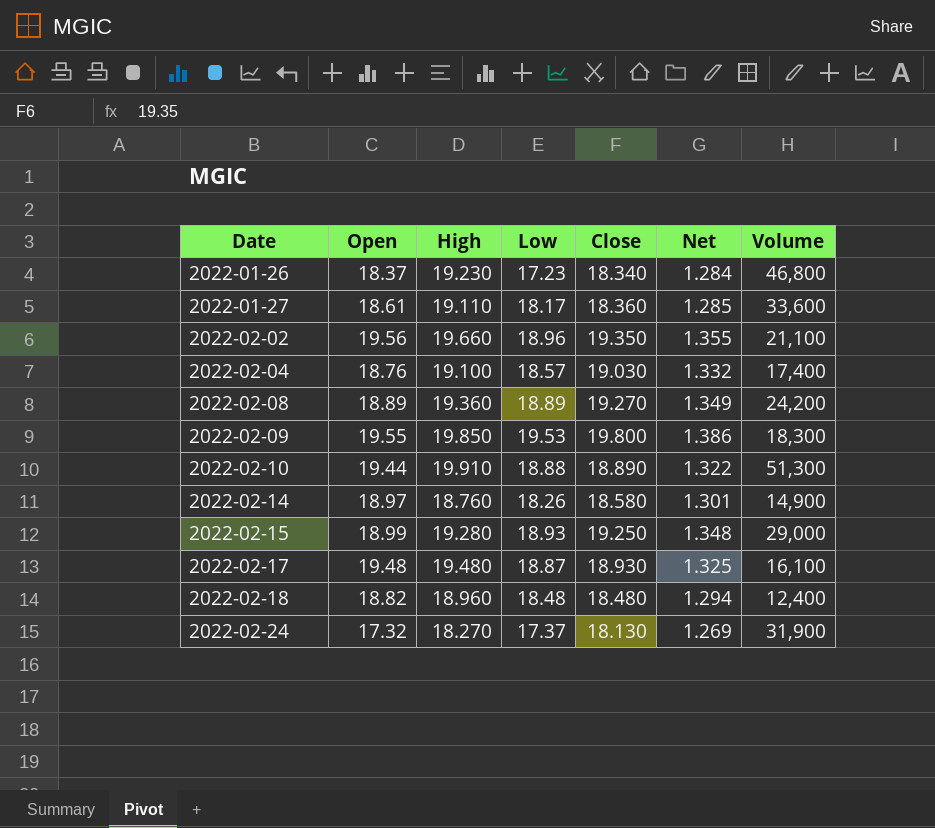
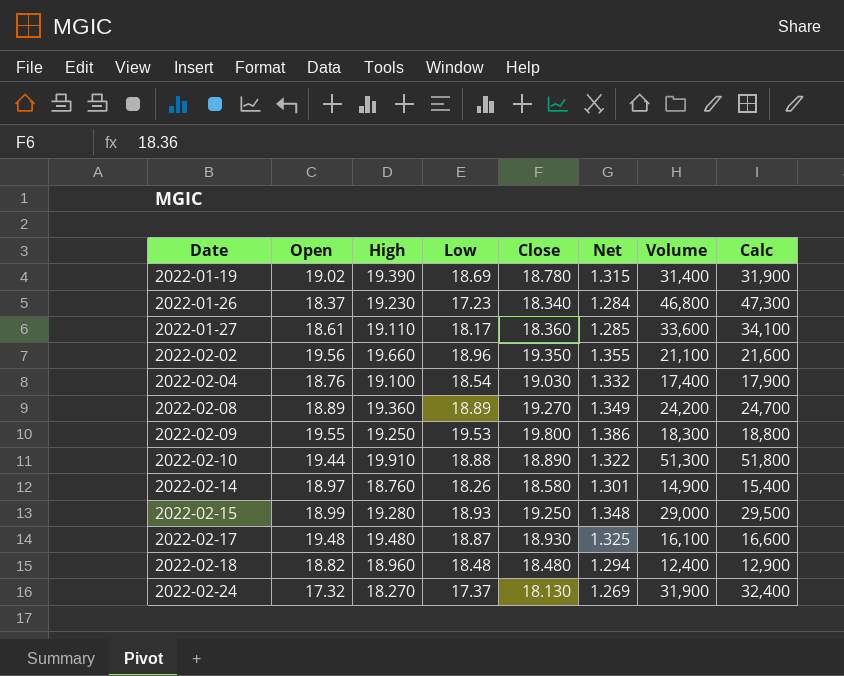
column Calc | formula: none -> [Volume] + 500
row 2022-01-19: none -> 19.02 | 19.390 | 18.69 | 18.780 | 1.315 | 31,400 | 31,900
2022-02-04 | Low: 18.57 -> 18.54
2022-02-09 | High: 19.850 -> 19.250

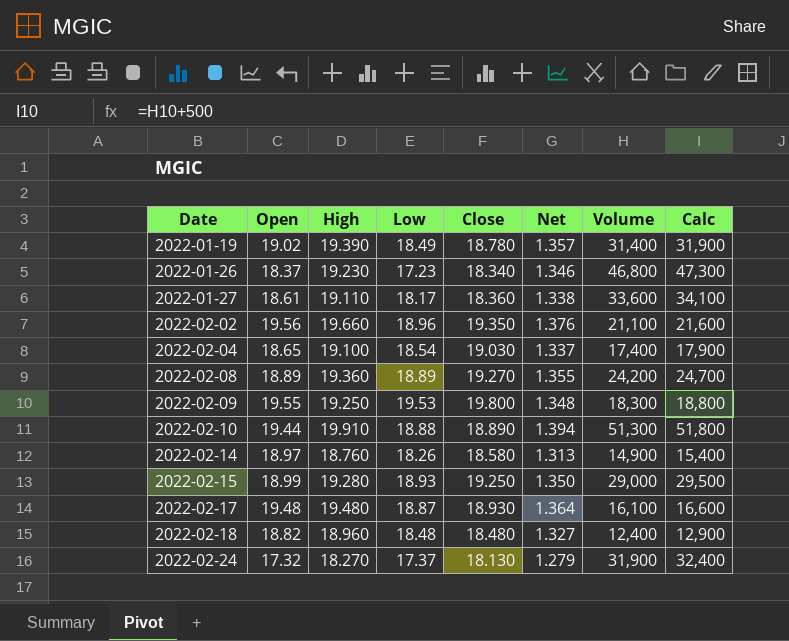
column Net | formula: [Close] * 0.07 -> [High] * 0.07
2022-01-19 | Low: 18.69 -> 18.49
2022-02-04 | Open: 18.76 -> 18.65

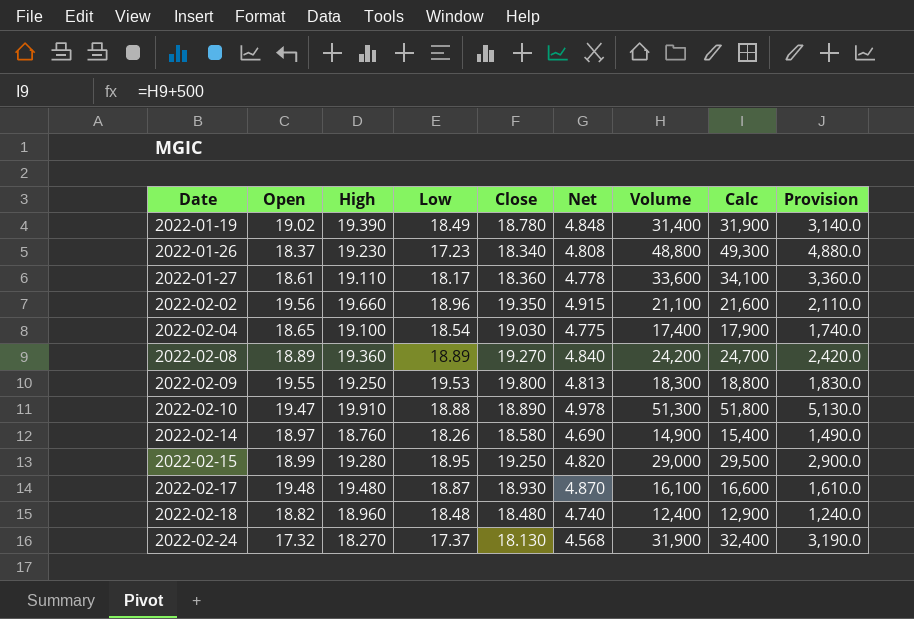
column Net | formula: [High] * 0.07 -> [High] * 0.25
column Provision | formula: none -> [Volume] * 0.1
2022-01-26 | Volume: 46,800 -> 48,800
2022-01-26 | Calc: 47,300 -> 49,300
2022-02-10 | Open: 19.44 -> 19.47
2022-02-15 | Low: 18.93 -> 18.95

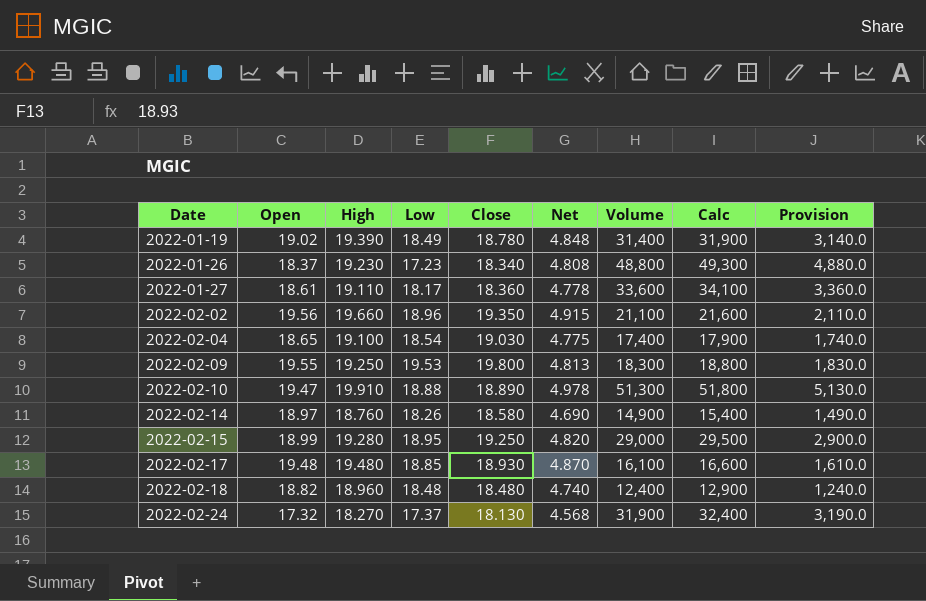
row 2022-02-08: 18.89 | 19.360 | 18.89 | 19.270 | 4.840 | 24,200 | 24,700 | 2,420.0 -> none
2022-02-17 | Low: 18.87 -> 18.85

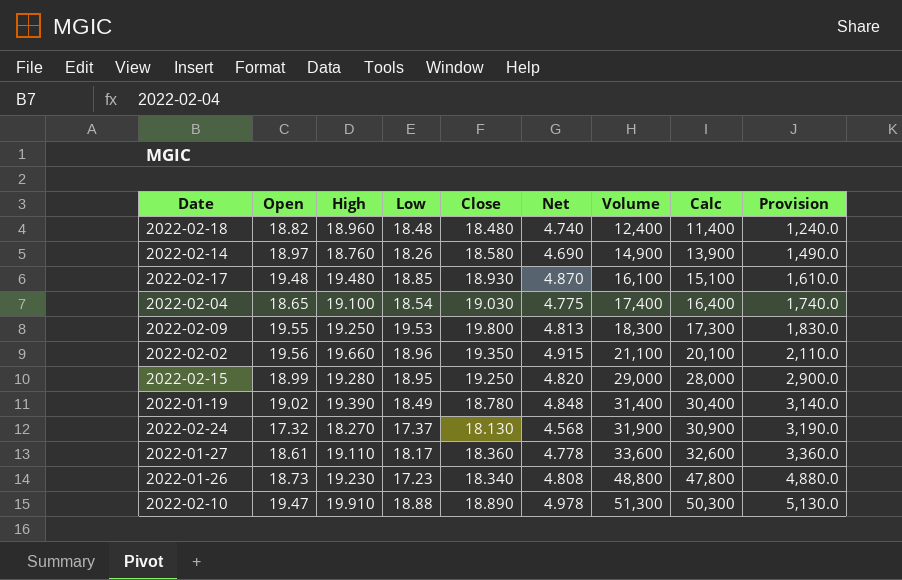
row order: Date ascending -> Volume ascending
column Calc | formula: [Volume] + 500 -> [Volume] - 1000
2022-01-26 | Open: 18.37 -> 18.73

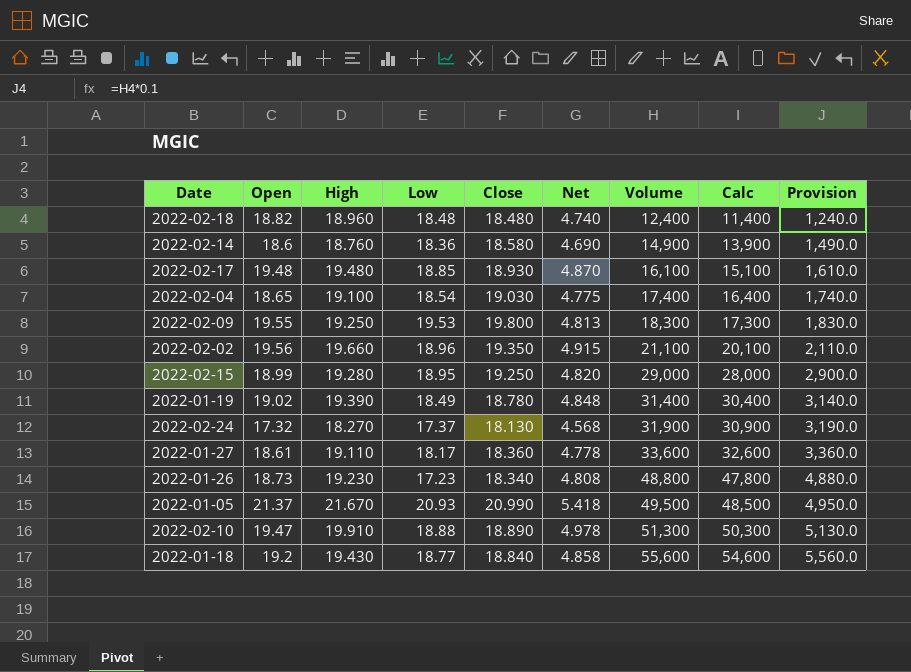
2022-02-14 | Open: 18.97 -> 18.6
2022-02-14 | Low: 18.26 -> 18.36
row 2022-01-05: none -> 21.37 | 21.670 | 20.93 | 20.990 | 5.418 | 49,500 | 48,500 | 4,950.0
row 2022-01-18: none -> 19.2 | 19.430 | 18.77 | 18.840 | 4.858 | 55,600 | 54,600 | 5,560.0

